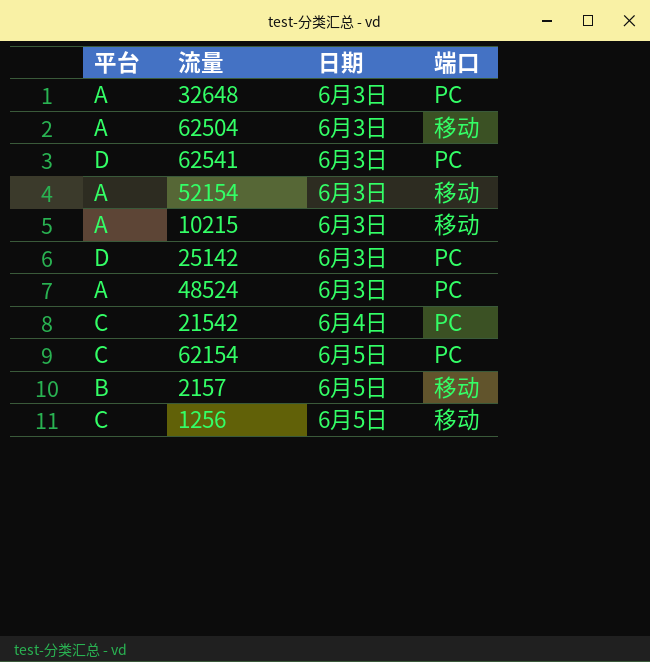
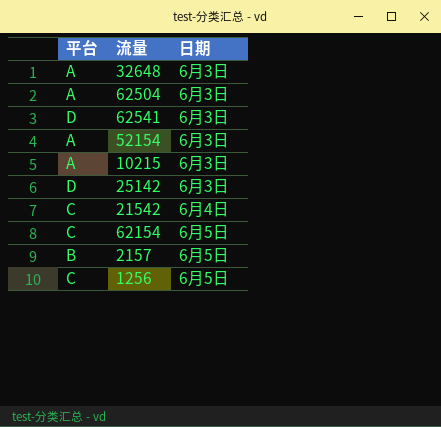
column 端口 | position: 4 -> none
row 48524: A | 6月3日 | PC -> none

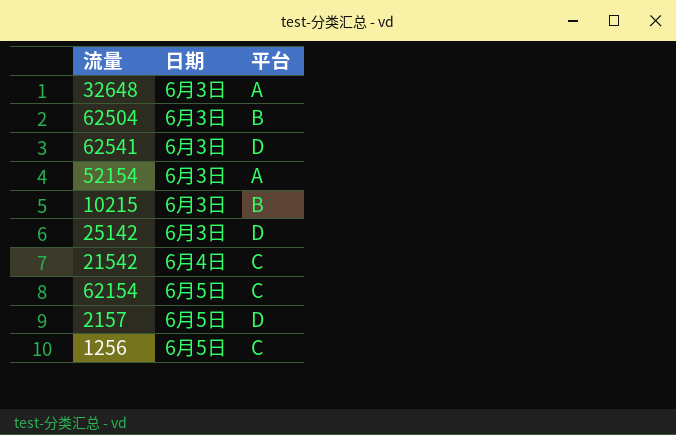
column 平台 | position: 1 -> 3
62504 | 平台: A -> B
10215 | 平台: A -> B
2157 | 平台: B -> D

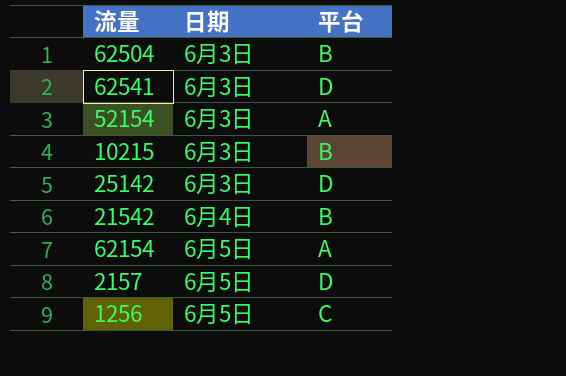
row 32648: 6月3日 | A -> none
21542 | 平台: C -> B
62154 | 平台: C -> A

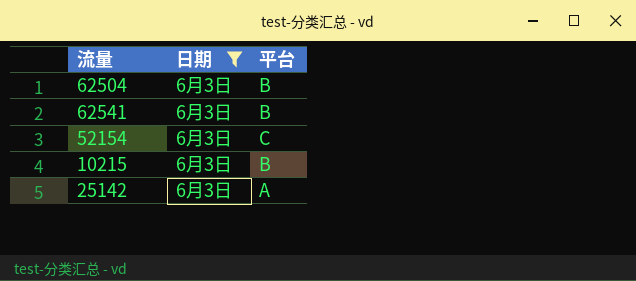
filter: none -> 日期 = 6月3日
62541 | 平台: D -> B
52154 | 平台: A -> C
25142 | 平台: D -> A

